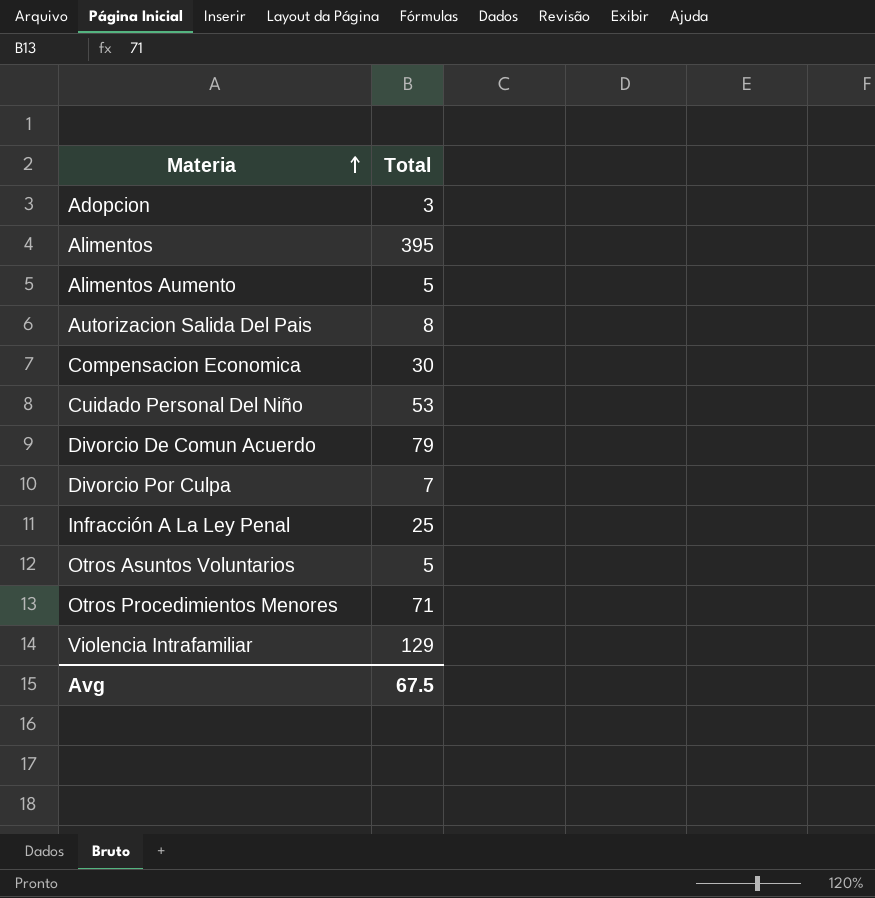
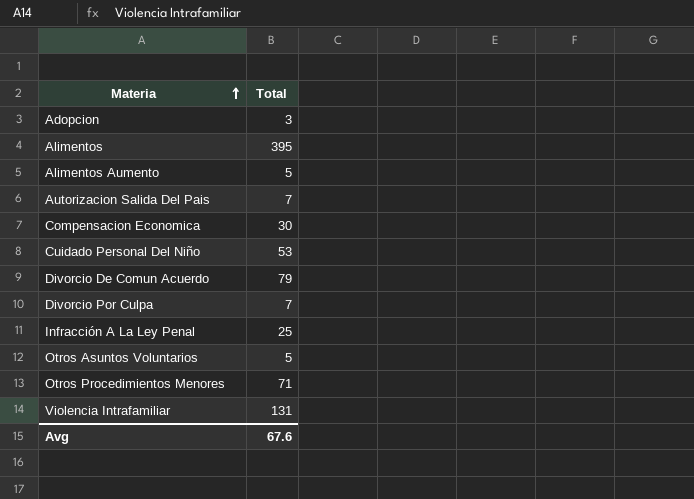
Autorizacion Salida Del Pais | Total: 8 -> 7
Violencia Intrafamiliar | Total: 129 -> 131
Avg | Total: 67.5 -> 67.6

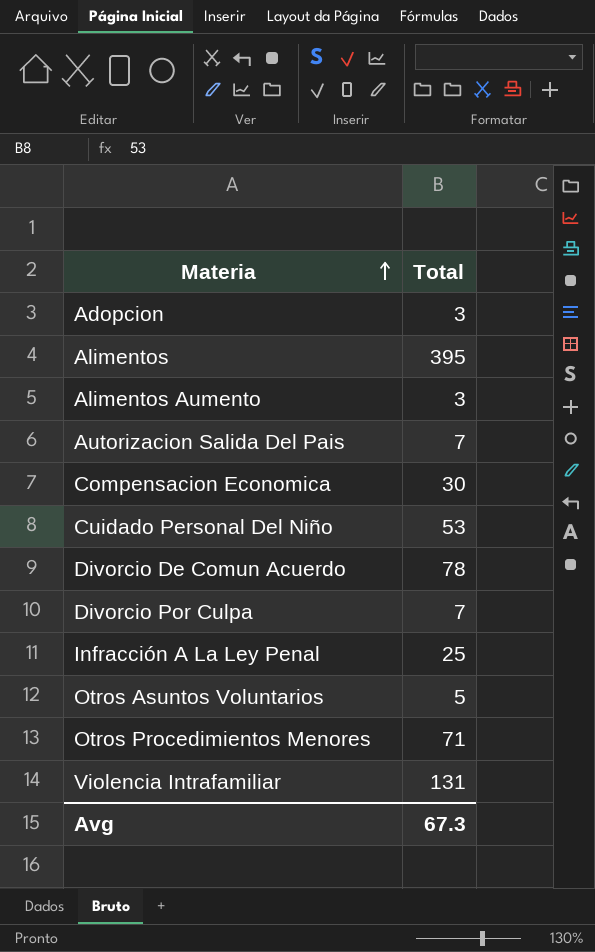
Alimentos Aumento | Total: 5 -> 3
Divorcio De Comun Acuerdo | Total: 79 -> 78
Avg | Total: 67.6 -> 67.3

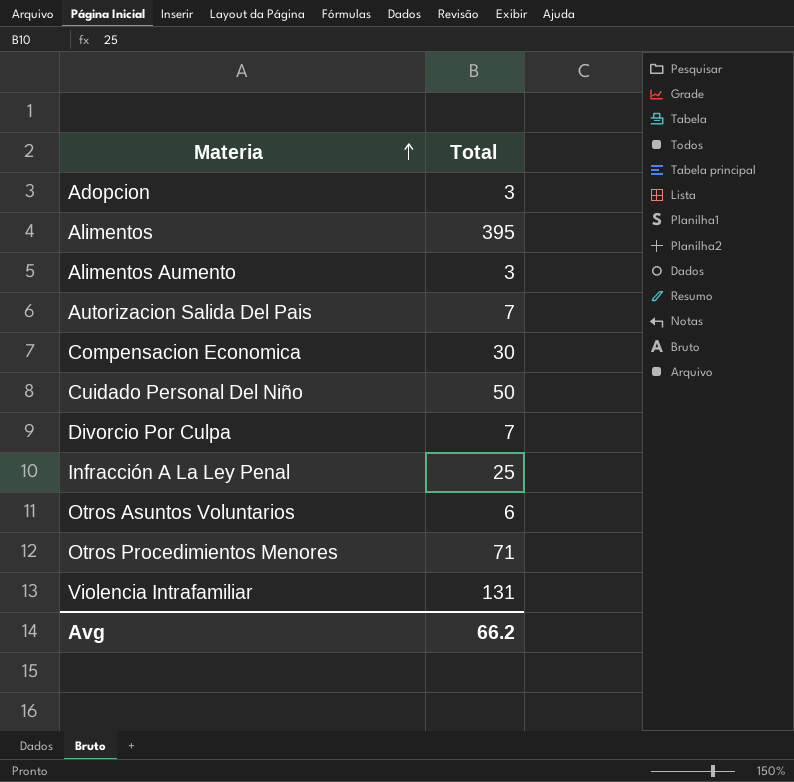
row Divorcio De Comun Acuerdo: 78 -> none
Cuidado Personal Del Niño | Total: 53 -> 50
Otros Asuntos Voluntarios | Total: 5 -> 6
Avg | Total: 67.3 -> 66.2

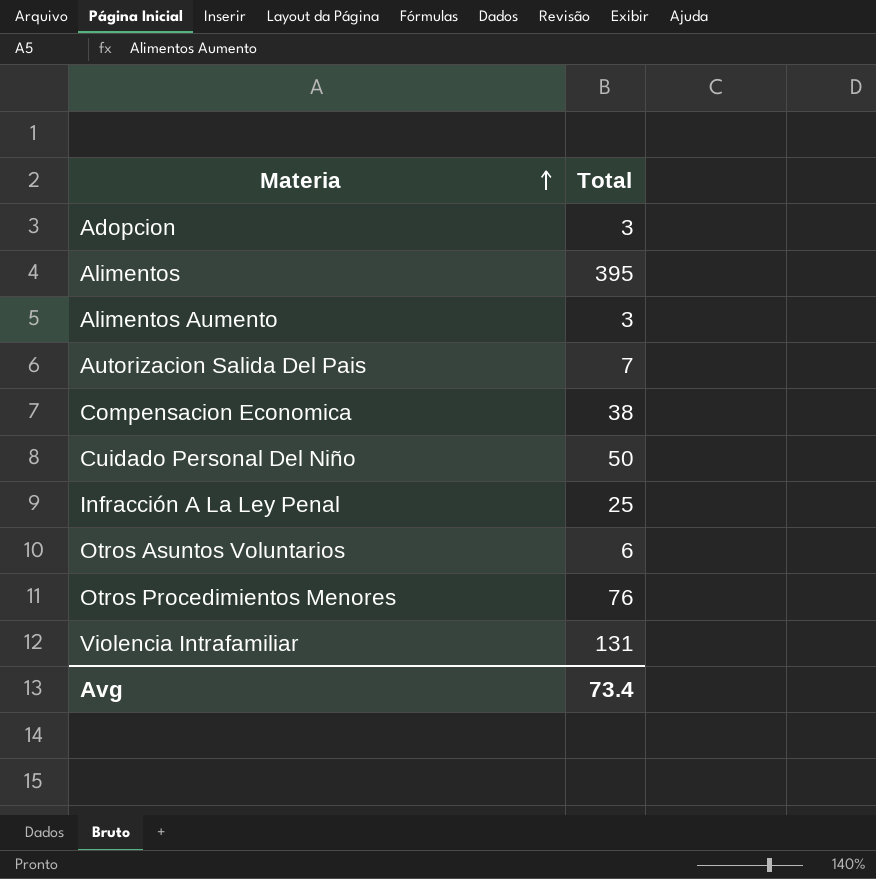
row Divorcio Por Culpa: 7 -> none
Compensacion Economica | Total: 30 -> 38
Otros Procedimientos Menores | Total: 71 -> 76
Avg | Total: 66.2 -> 73.4

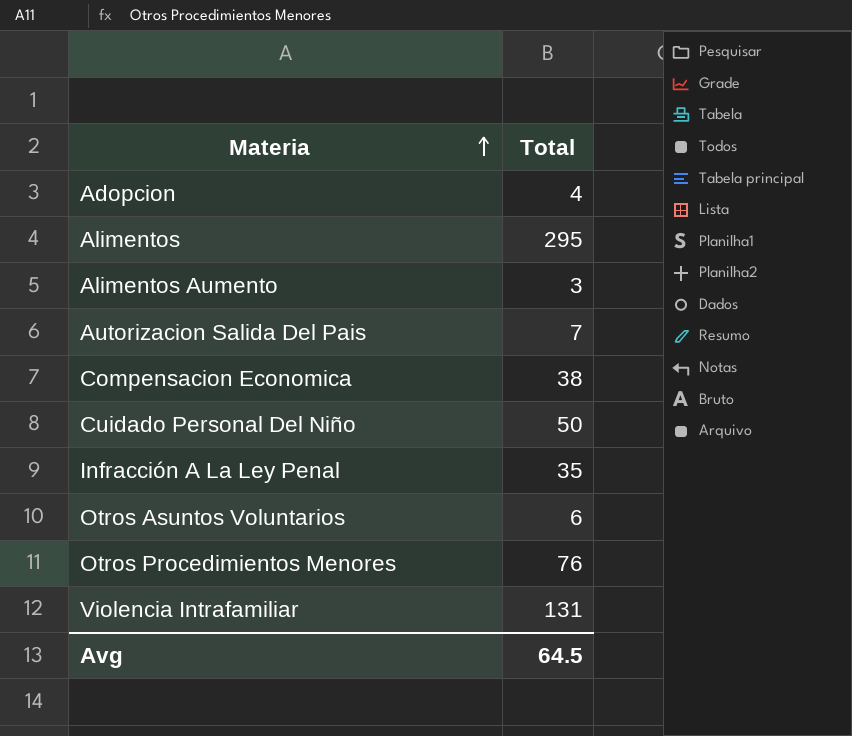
Adopcion | Total: 3 -> 4
Alimentos | Total: 395 -> 295
Infracción A La Ley Penal | Total: 25 -> 35
Avg | Total: 73.4 -> 64.5

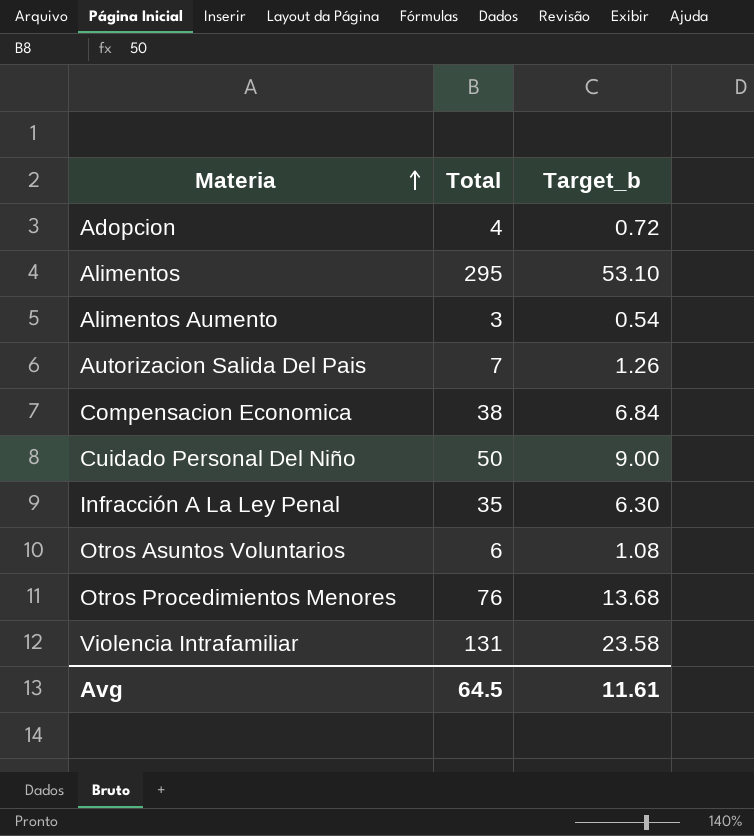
column Target_b | formula: none -> [Total] * 0.18

